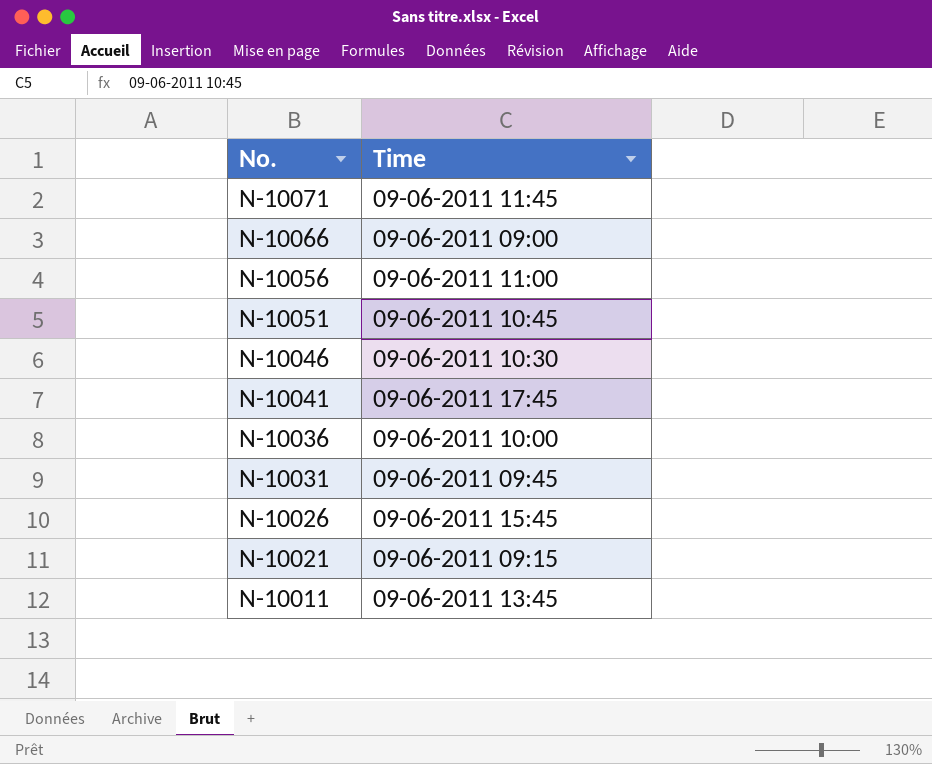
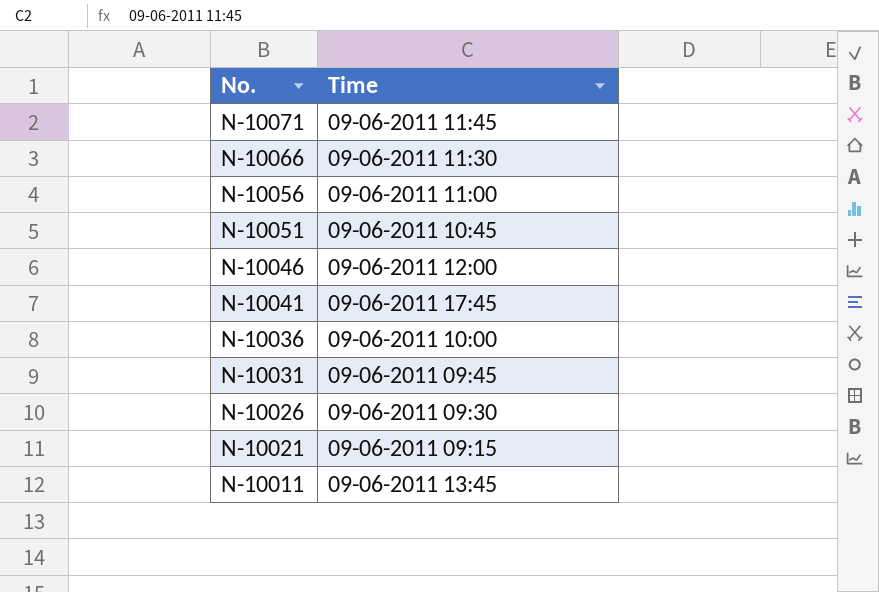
N-10066 | Time: 09-06-2011 09:00 -> 09-06-2011 11:30
N-10046 | Time: 09-06-2011 10:30 -> 09-06-2011 12:00
N-10026 | Time: 09-06-2011 15:45 -> 09-06-2011 09:30

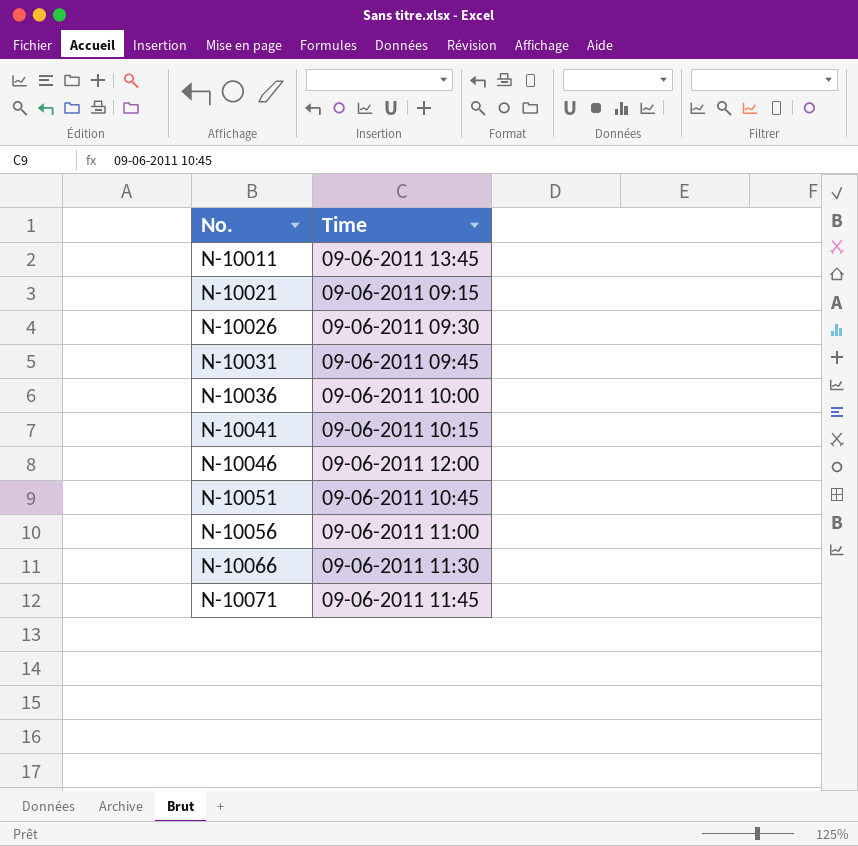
row order: No. descending -> No. ascending
N-10041 | Time: 09-06-2011 17:45 -> 09-06-2011 10:15

